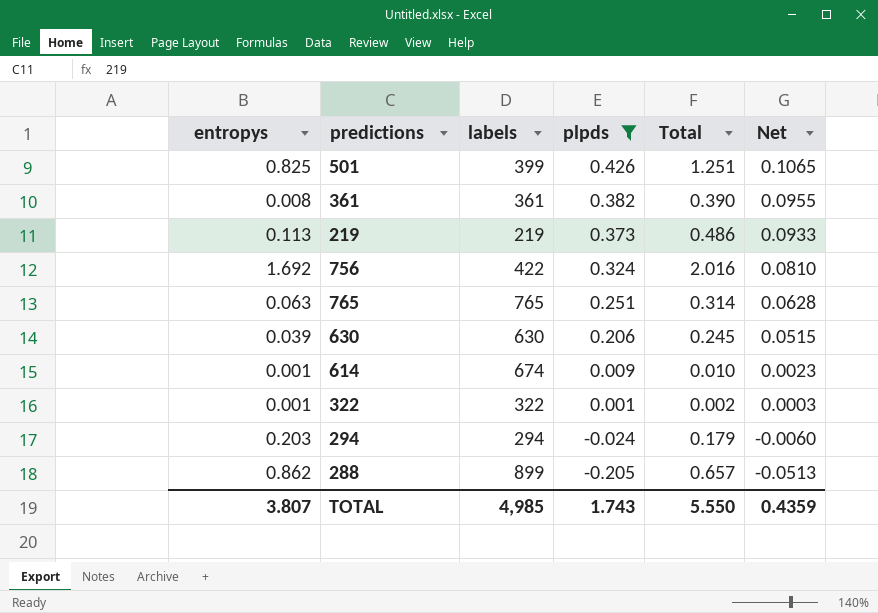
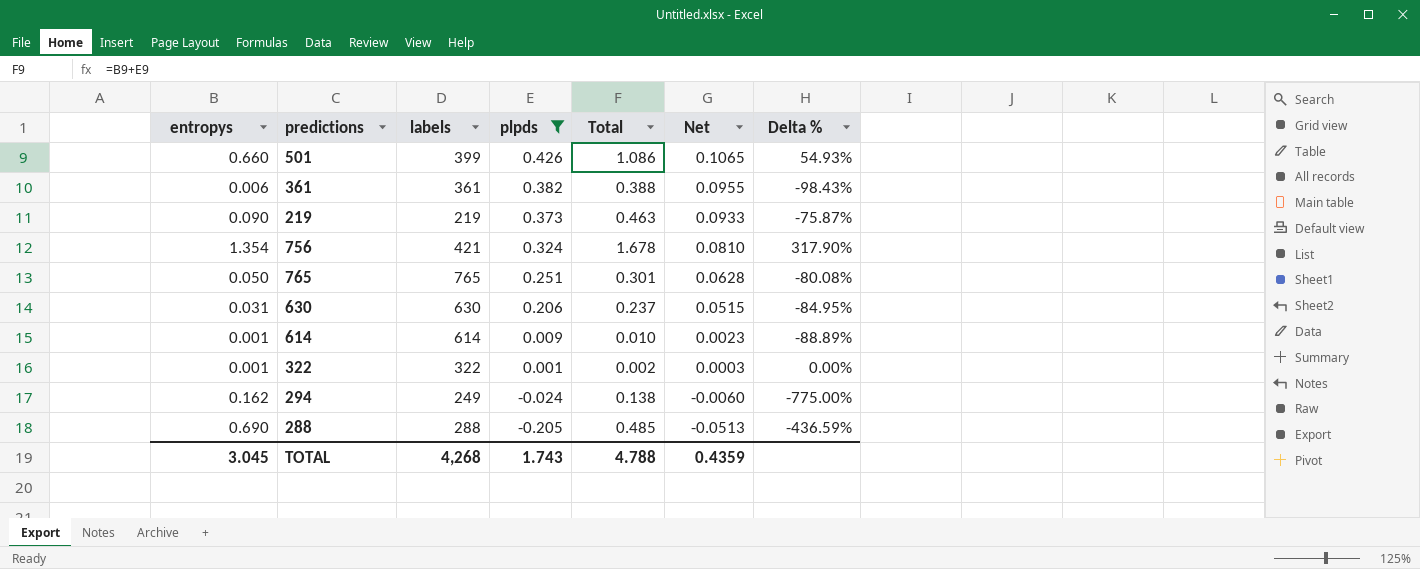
column Delta % | formula: none -> ([entropys] - [plpds]) / [plpds]
501 | entropys: 0.825 -> 0.660
501 | Total: 1.251 -> 1.086
361 | entropys: 0.008 -> 0.006
361 | Total: 0.390 -> 0.388
219 | entropys: 0.113 -> 0.090
219 | Total: 0.486 -> 0.463
756 | entropys: 1.692 -> 1.354
756 | labels: 422 -> 421
756 | Total: 2.016 -> 1.678
765 | entropys: 0.063 -> 0.050
765 | Total: 0.314 -> 0.301
630 | entropys: 0.039 -> 0.031
630 | Total: 0.245 -> 0.237
614 | labels: 674 -> 614
294 | entropys: 0.203 -> 0.162
294 | labels: 294 -> 249
294 | Total: 0.179 -> 0.138
288 | entropys: 0.862 -> 0.690
288 | labels: 899 -> 288
288 | Total: 0.657 -> 0.485
TOTAL | entropys: 3.807 -> 3.045
TOTAL | labels: 4,985 -> 4,268
TOTAL | Total: 5.550 -> 4.788

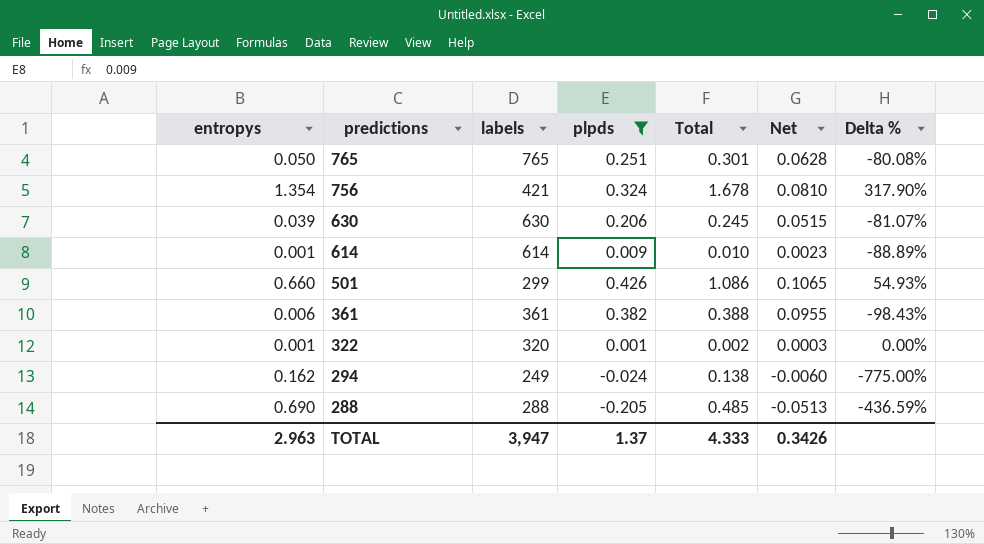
row order: plpds descending -> predictions descending
row 219: 0.090 | 219 | 0.373 | 0.463 | 0.0933 | -75.87% -> none
630 | entropys: 0.031 -> 0.039
630 | Total: 0.237 -> 0.245
630 | Delta %: -84.95% -> -81.07%
501 | labels: 399 -> 299
322 | labels: 322 -> 320
TOTAL | entropys: 3.045 -> 2.963
TOTAL | labels: 4,268 -> 3,947
TOTAL | plpds: 1.743 -> 1.37
TOTAL | Total: 4.788 -> 4.333
TOTAL | Net: 0.4359 -> 0.3426

